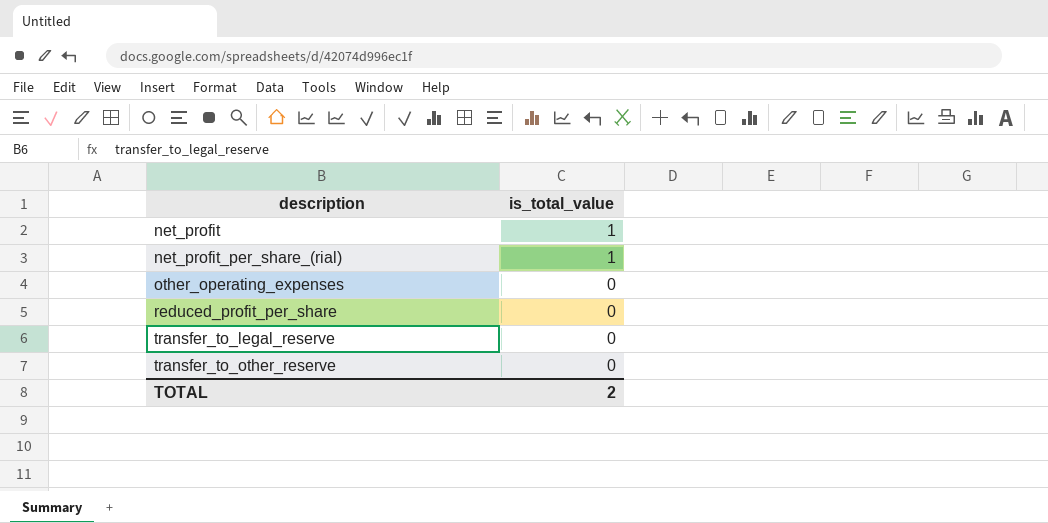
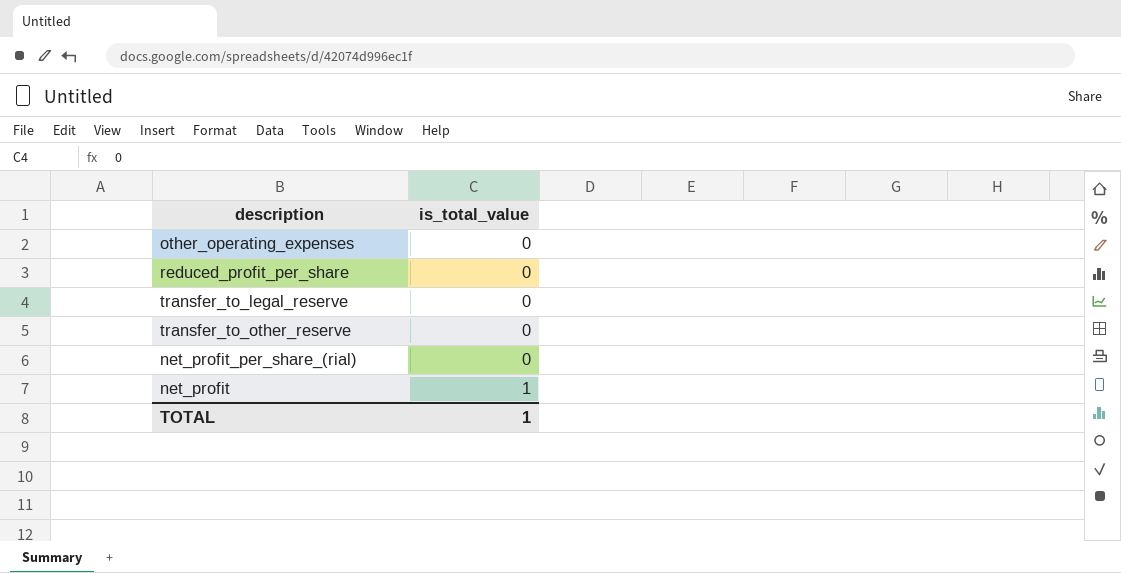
row order: description ascending -> is_total_value ascending
net_profit_per_share_(rial) | is_total_value: 1 -> 0
TOTAL | is_total_value: 2 -> 1

